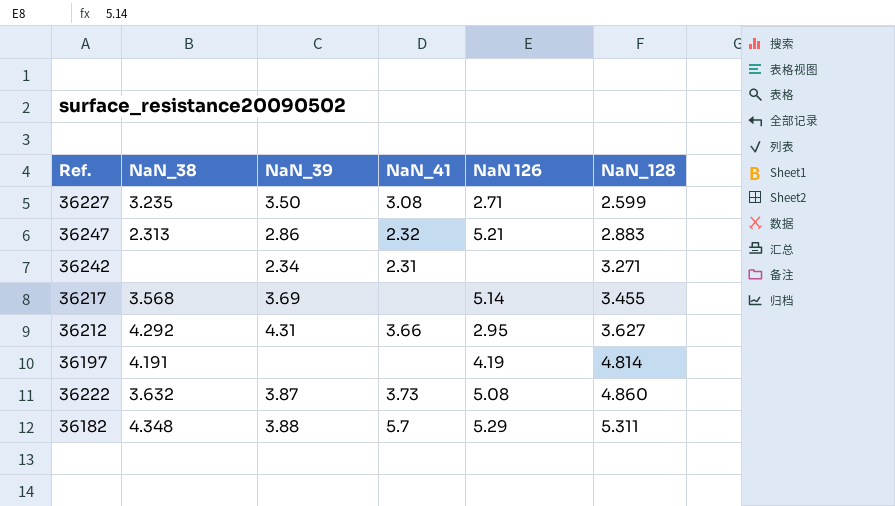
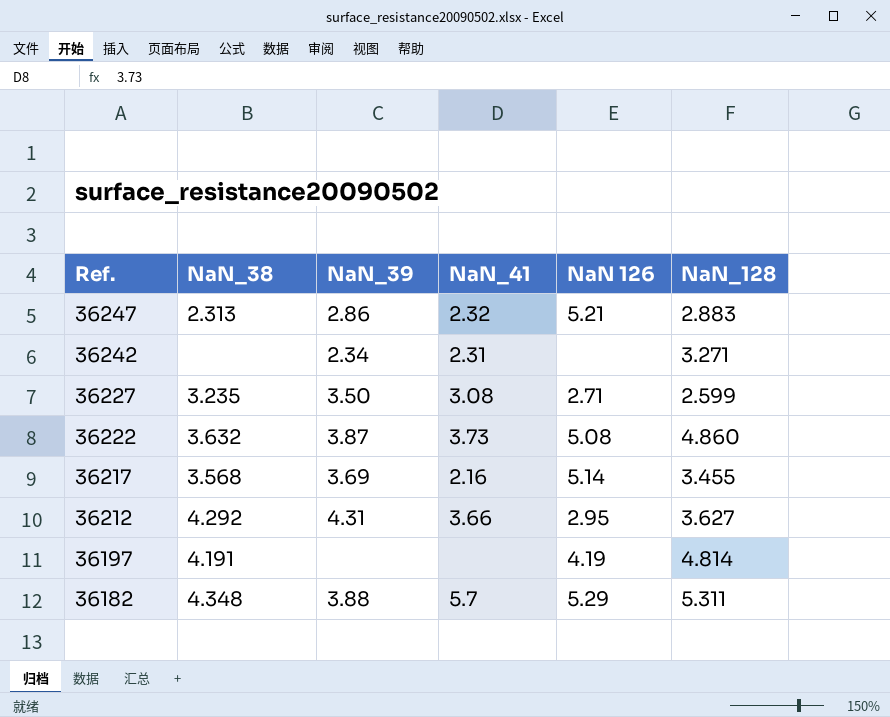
row order: NaN_128 ascending -> Ref. descending
36217 | NaN_41: none -> 2.16

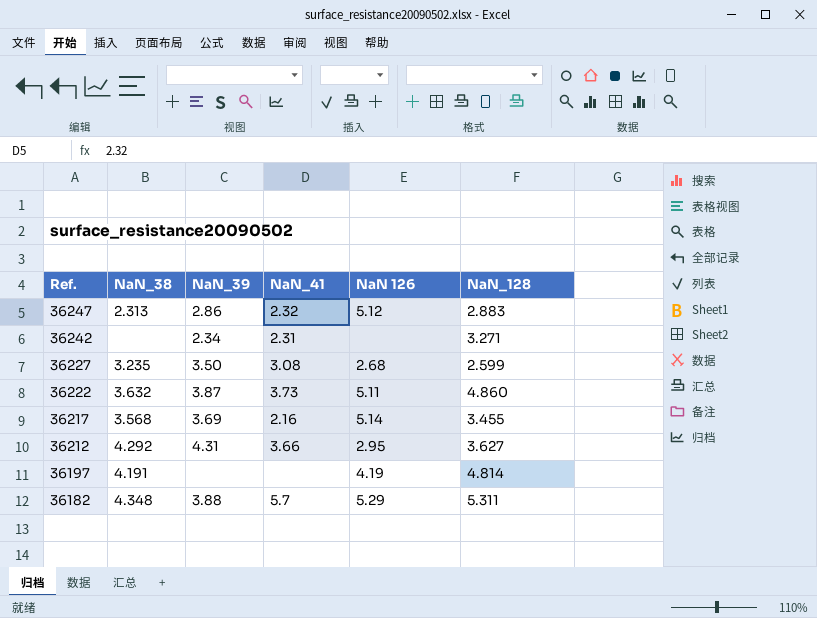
36247 | NaN 126: 5.21 -> 5.12
36227 | NaN 126: 2.71 -> 2.68
36222 | NaN 126: 5.08 -> 5.11

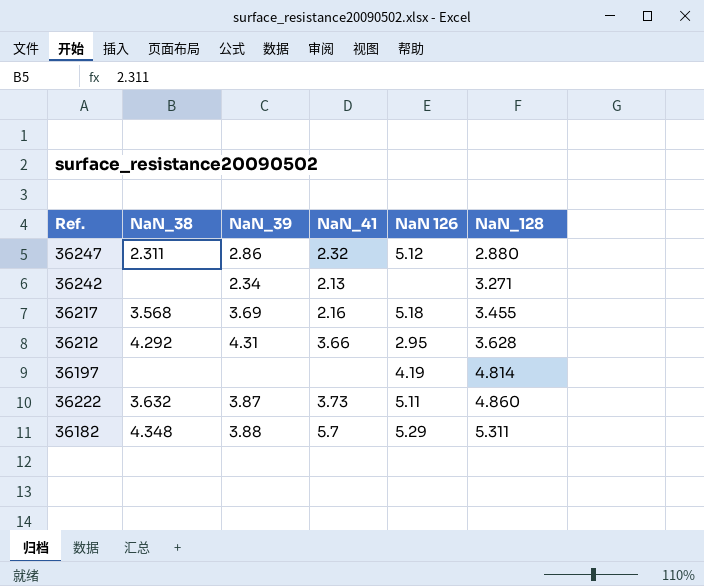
row order: Ref. descending -> NaN_128 ascending
row 36227: 3.235 | 3.50 | 3.08 | 2.68 | 2.599 -> none
36247 | NaN_38: 2.313 -> 2.311
36247 | NaN_128: 2.883 -> 2.880
36242 | NaN_41: 2.31 -> 2.13
36217 | NaN 126: 5.14 -> 5.18
36212 | NaN_128: 3.627 -> 3.628
36197 | NaN_38: 4.191 -> none

